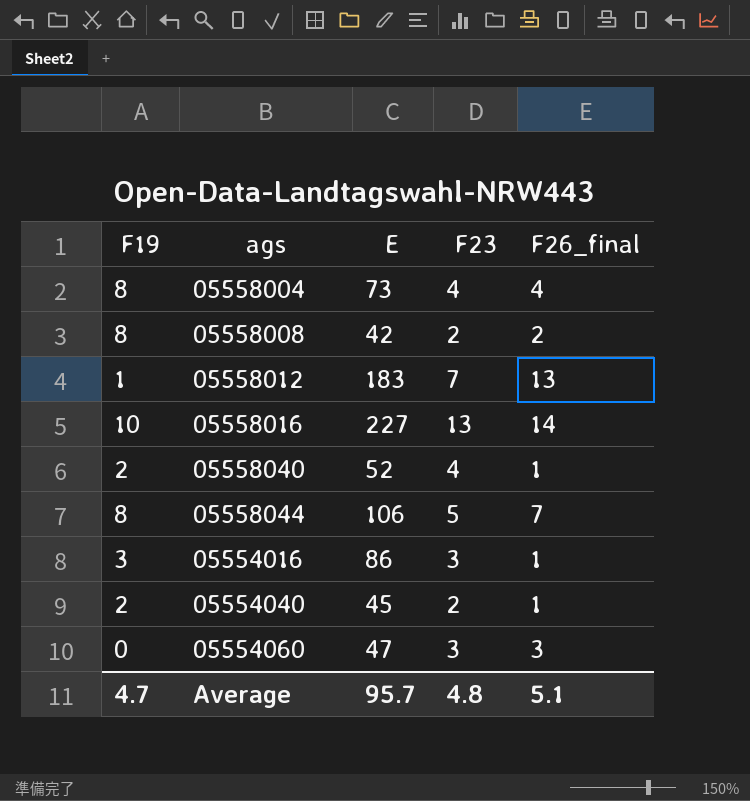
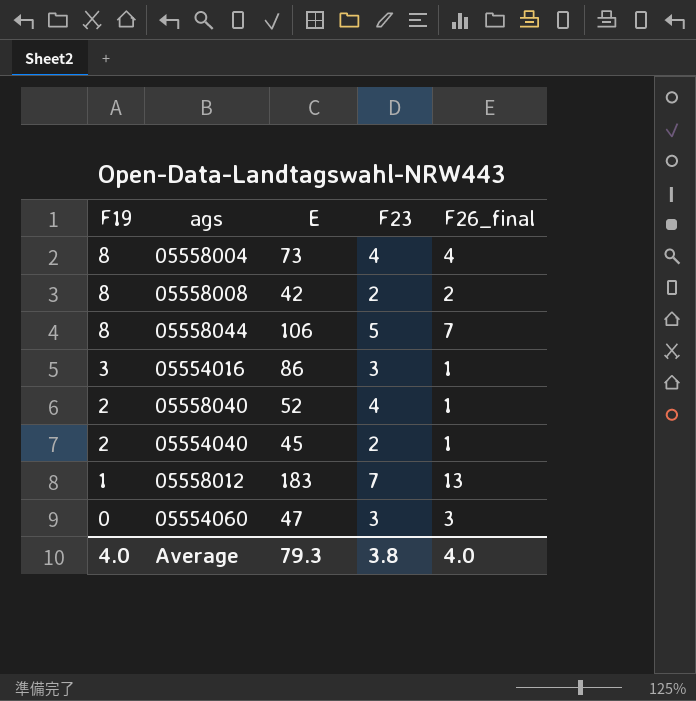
row order: none -> F19 descending
row 05558016: 10 | 227 | 13 | 14 -> none
Average | F19: 4.7 -> 4.0
Average | E: 95.7 -> 79.3
Average | F23: 4.8 -> 3.8
Average | F26_final: 5.1 -> 4.0

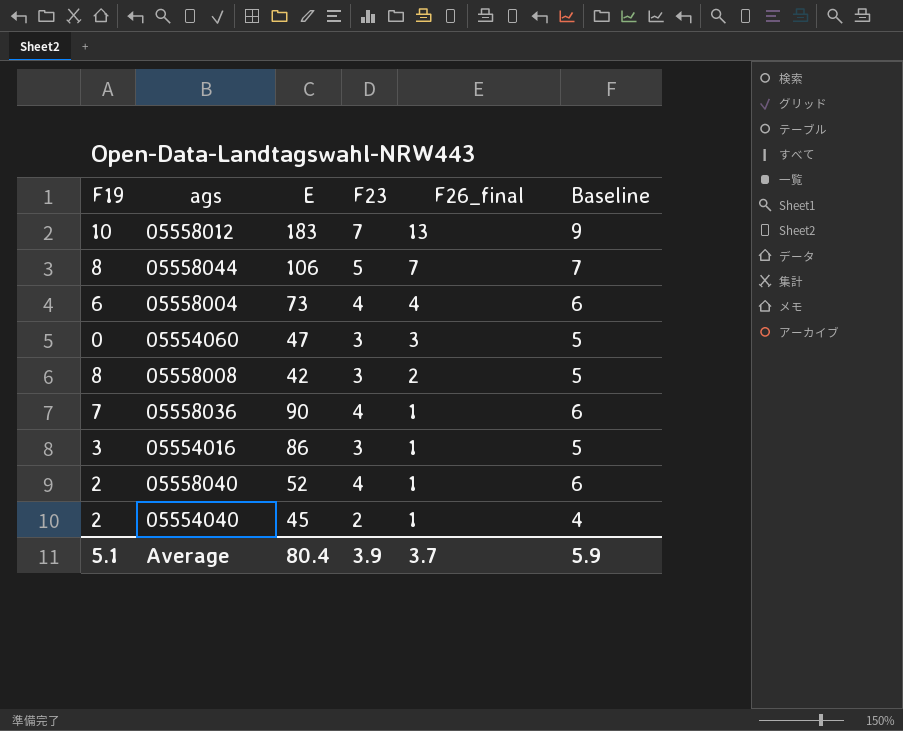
row order: F19 descending -> F26_final descending
column Baseline | formula: none -> [F23] + 2
05558012 | F19: 1 -> 10
05558004 | F19: 8 -> 6
05558008 | F23: 2 -> 3
row 05558036: none -> 7 | 90 | 4 | 1 | 6
Average | F19: 4.0 -> 5.1
Average | E: 79.3 -> 80.4
Average | F23: 3.8 -> 3.9
Average | F26_final: 4.0 -> 3.7

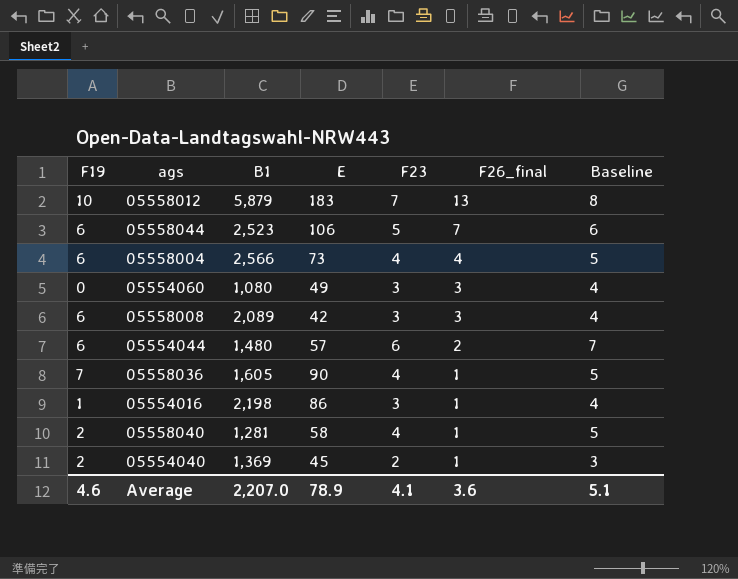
column B1 | position: none -> 3
column Baseline | formula: [F23] + 2 -> [F23] + 1
05558044 | F19: 8 -> 6
05554060 | E: 47 -> 49
05558008 | F19: 8 -> 6
05558008 | F26_final: 2 -> 3
row 05554044: none -> 6 | 1,480 | 57 | 6 | 2 | 7
05554016 | F19: 3 -> 1
05558040 | E: 52 -> 58
Average | F19: 5.1 -> 4.6
Average | E: 80.4 -> 78.9
Average | F23: 3.9 -> 4.1
Average | F26_final: 3.7 -> 3.6
Average | Baseline: 5.9 -> 5.1

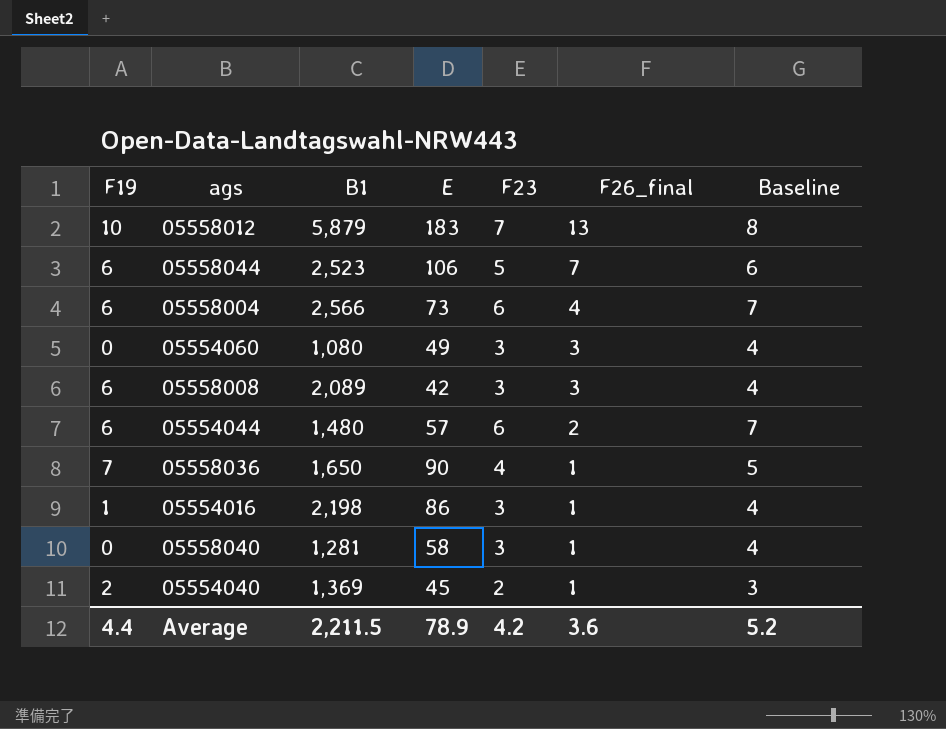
05558004 | F23: 4 -> 6
05558004 | Baseline: 5 -> 7
05558036 | B1: 1,605 -> 1,650
05558040 | F19: 2 -> 0
05558040 | F23: 4 -> 3
05558040 | Baseline: 5 -> 4
Average | F19: 4.6 -> 4.4
Average | B1: 2,207.0 -> 2,211.5
Average | F23: 4.1 -> 4.2
Average | Baseline: 5.1 -> 5.2

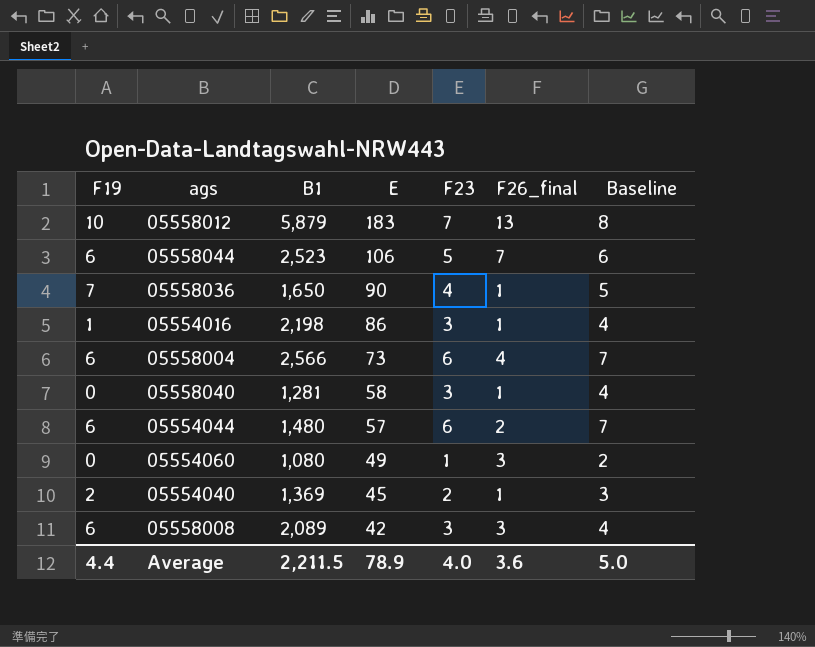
row order: F26_final descending -> E descending
05554060 | F23: 3 -> 1
05554060 | Baseline: 4 -> 2
Average | F23: 4.2 -> 4.0
Average | Baseline: 5.2 -> 5.0

